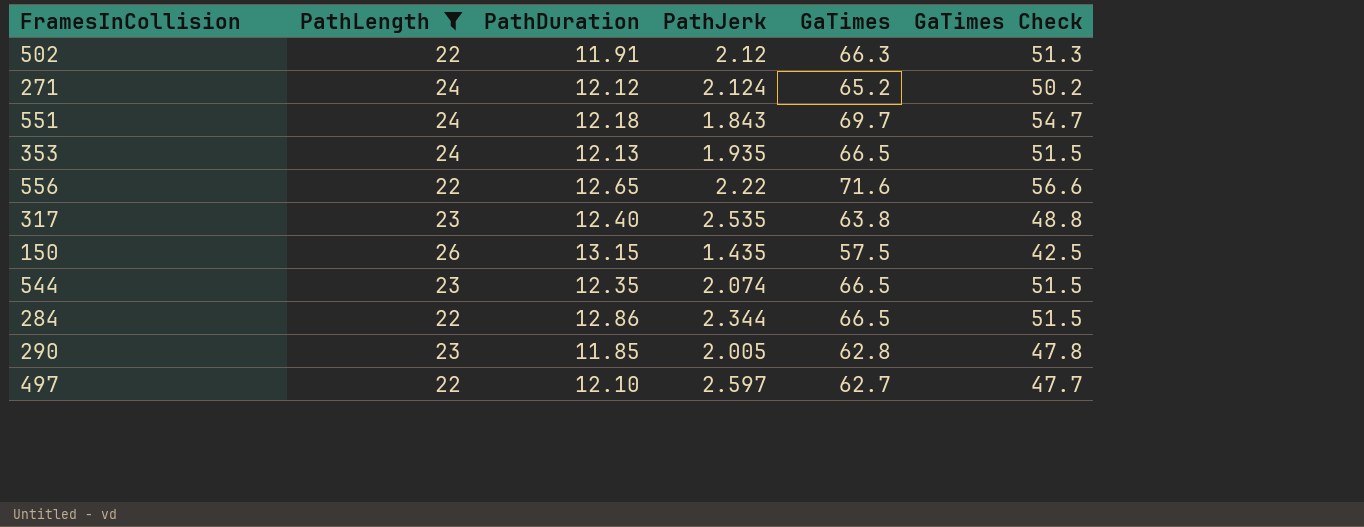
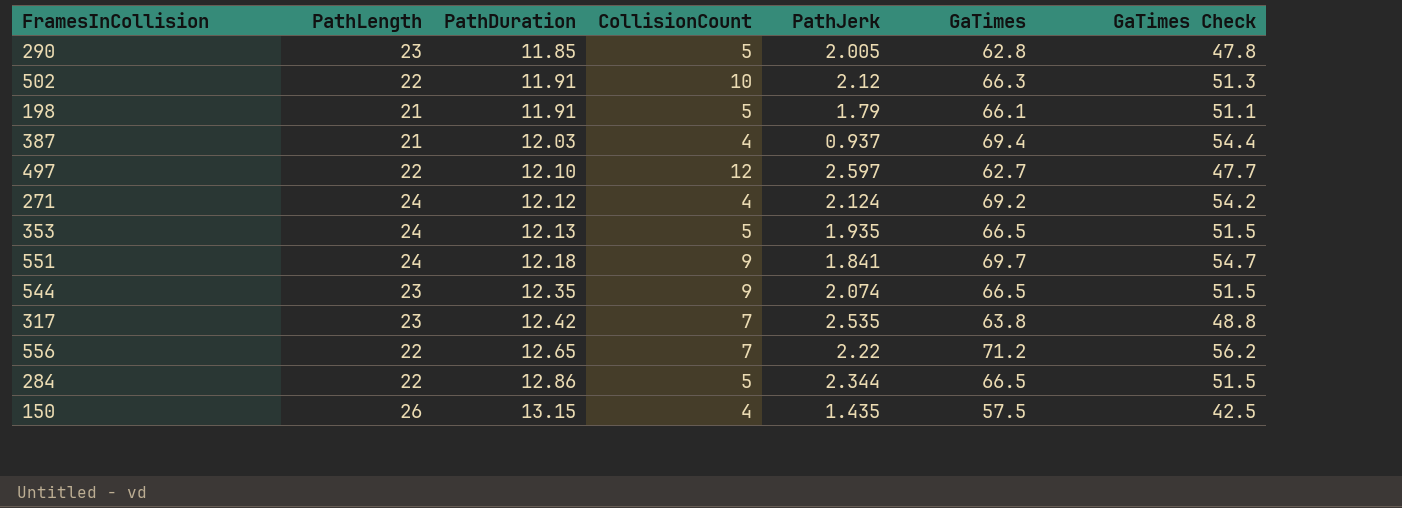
filter: PathLength != 21 -> none
row order: none -> PathDuration ascending
column CollisionCount | position: none -> 4
271 | GaTimes: 65.2 -> 69.2
271 | GaTimes Check: 50.2 -> 54.2
551 | PathJerk: 1.843 -> 1.841
317 | PathDuration: 12.40 -> 12.42
556 | GaTimes: 71.6 -> 71.2
556 | GaTimes Check: 56.6 -> 56.2

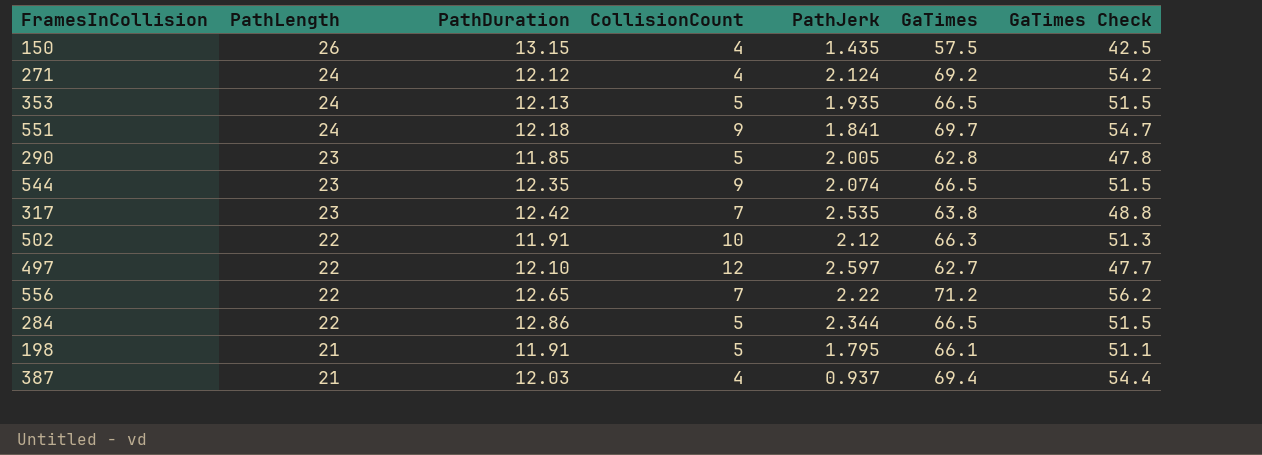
row order: PathDuration ascending -> PathLength descending
198 | PathJerk: 1.79 -> 1.795

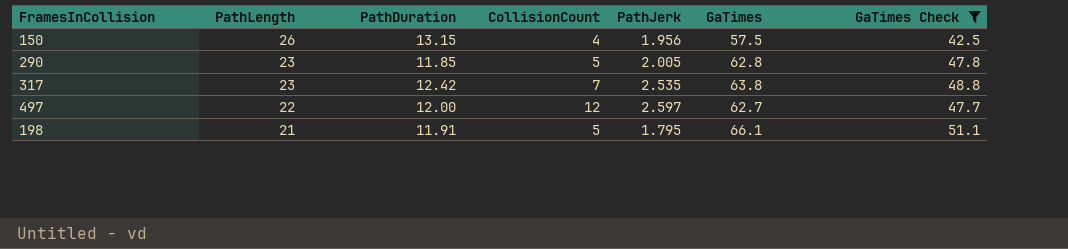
filter: none -> GaTimes Check <= 51.1
150 | PathJerk: 1.435 -> 1.956
497 | PathDuration: 12.10 -> 12.00

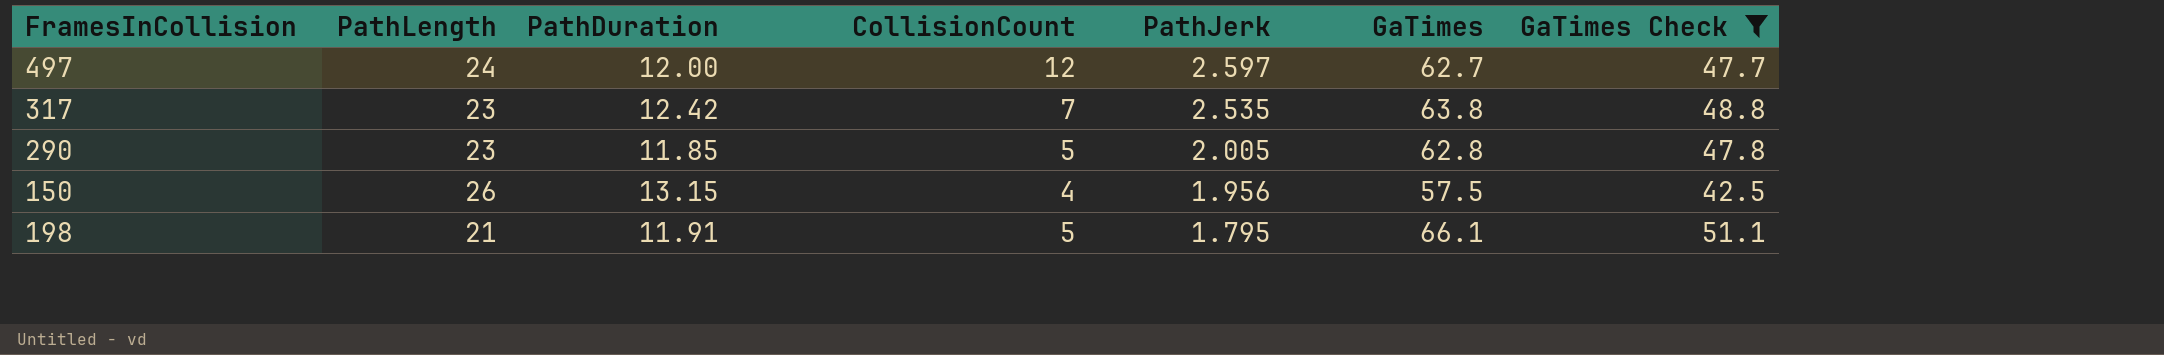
row order: PathLength descending -> PathJerk descending
497 | PathLength: 22 -> 24

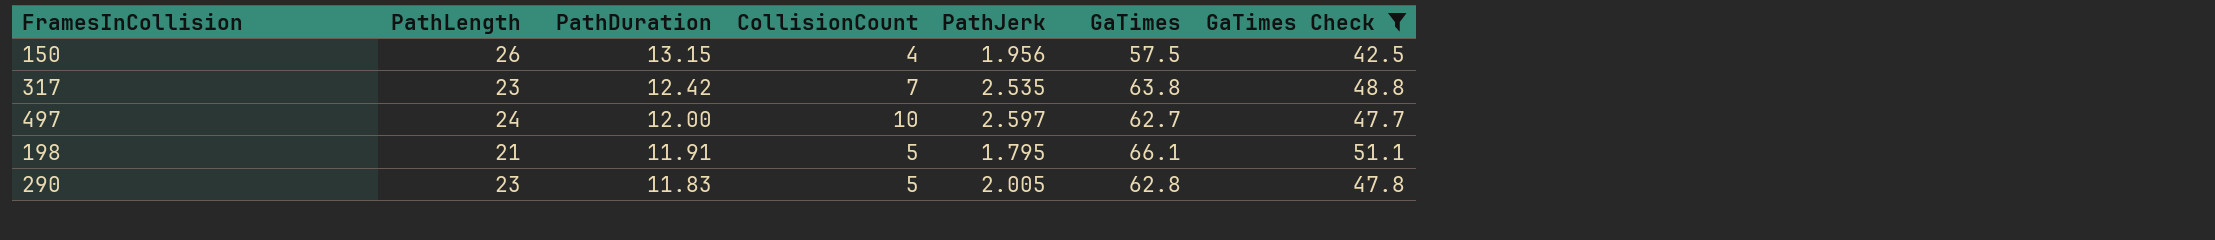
row order: PathJerk descending -> PathDuration descending
497 | CollisionCount: 12 -> 10
290 | PathDuration: 11.85 -> 11.83

